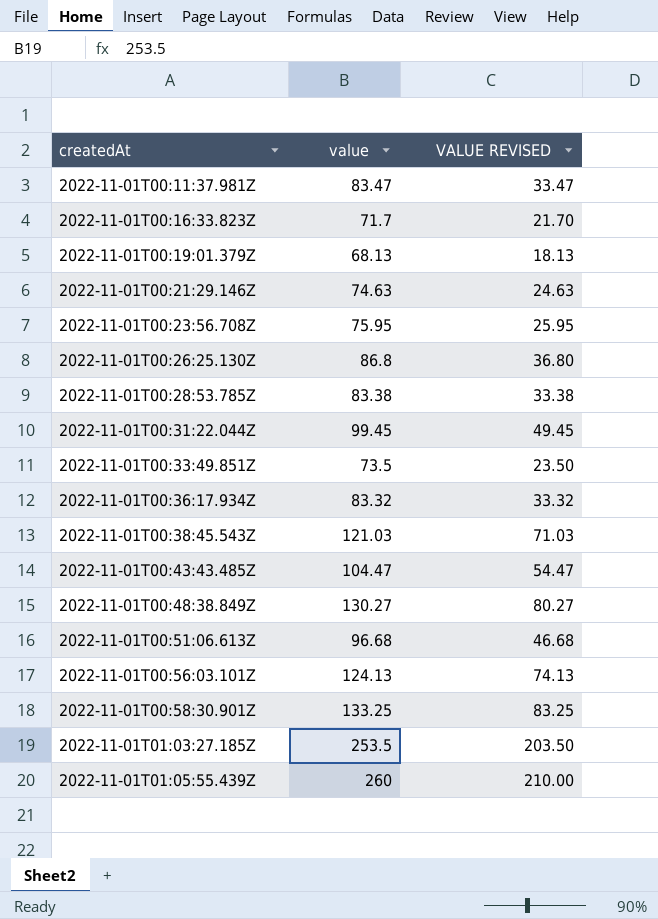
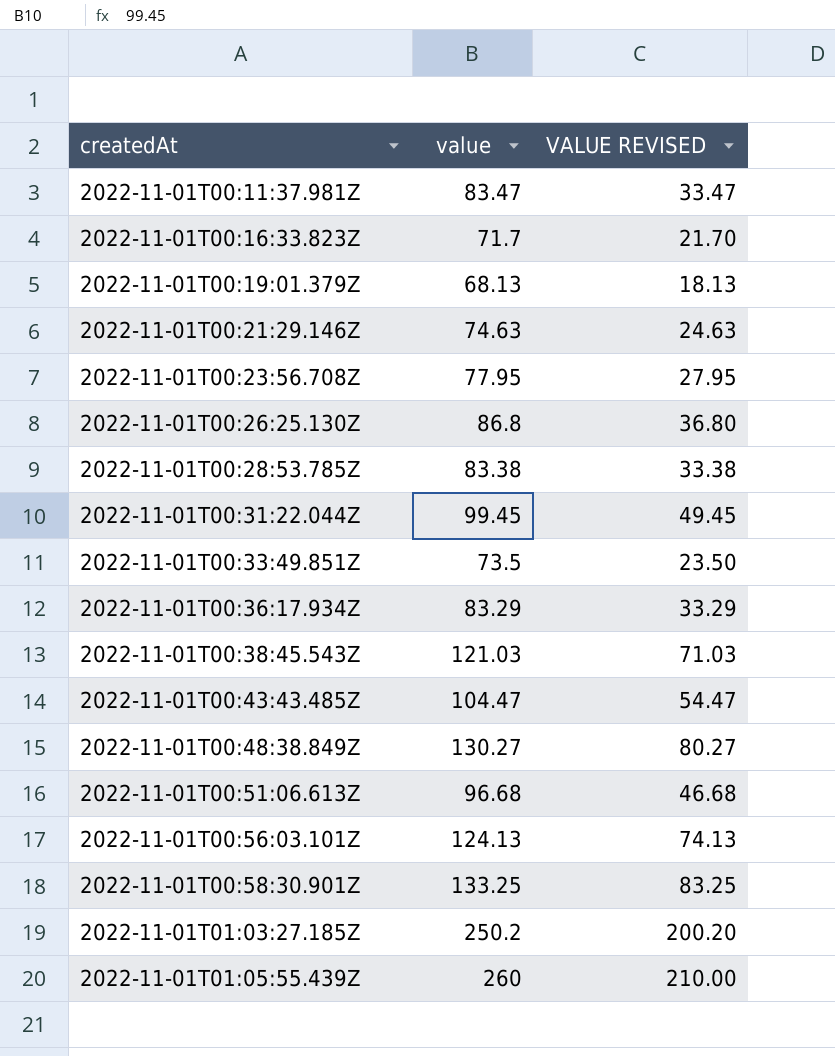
2022-11-01T00:23:56.708Z | value: 75.95 -> 77.95
2022-11-01T00:23:56.708Z | VALUE REVISED: 25.95 -> 27.95
2022-11-01T00:36:17.934Z | value: 83.32 -> 83.29
2022-11-01T00:36:17.934Z | VALUE REVISED: 33.32 -> 33.29
2022-11-01T01:03:27.185Z | value: 253.5 -> 250.2
2022-11-01T01:03:27.185Z | VALUE REVISED: 203.50 -> 200.20

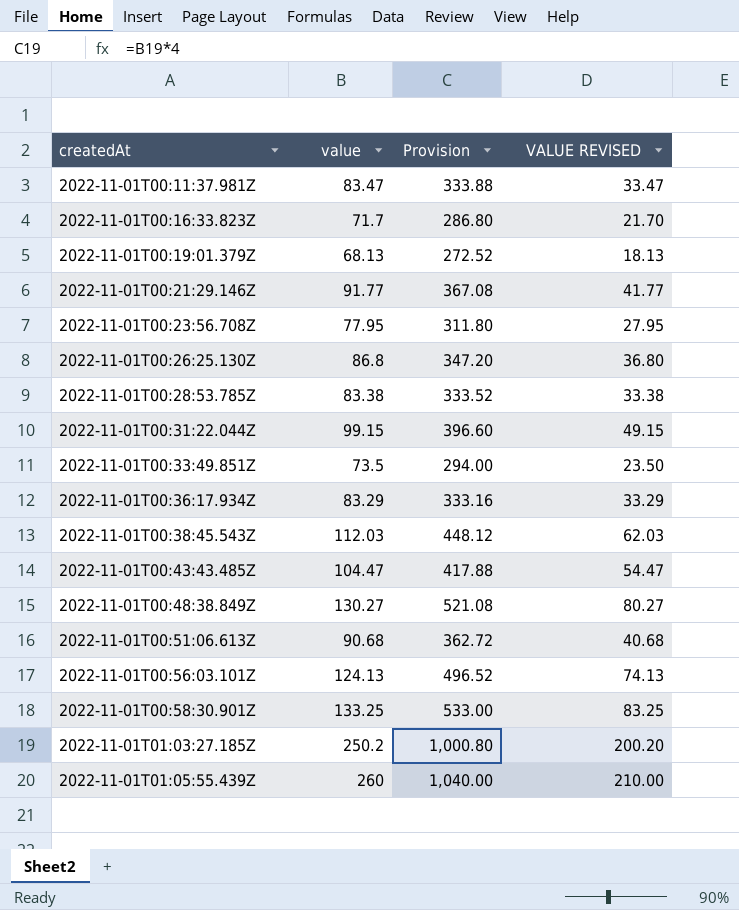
column Provision | formula: none -> [value] * 4
2022-11-01T00:21:29.146Z | value: 74.63 -> 91.77
2022-11-01T00:21:29.146Z | VALUE REVISED: 24.63 -> 41.77
2022-11-01T00:31:22.044Z | value: 99.45 -> 99.15
2022-11-01T00:31:22.044Z | VALUE REVISED: 49.45 -> 49.15
2022-11-01T00:38:45.543Z | value: 121.03 -> 112.03
2022-11-01T00:38:45.543Z | VALUE REVISED: 71.03 -> 62.03
2022-11-01T00:51:06.613Z | value: 96.68 -> 90.68
2022-11-01T00:51:06.613Z | VALUE REVISED: 46.68 -> 40.68

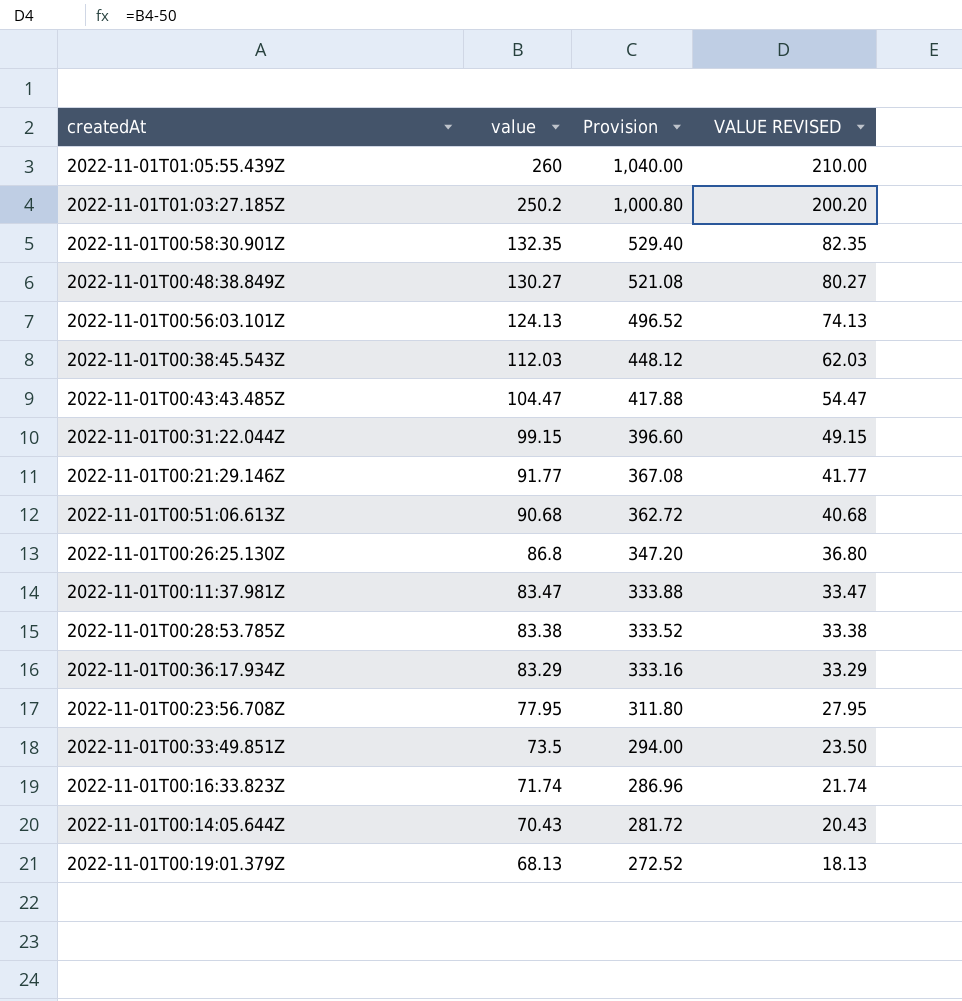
row order: createdAt ascending -> value descending
2022-11-01T00:58:30.901Z | value: 133.25 -> 132.35
2022-11-01T00:58:30.901Z | Provision: 533.00 -> 529.40
2022-11-01T00:58:30.901Z | VALUE REVISED: 83.25 -> 82.35
2022-11-01T00:16:33.823Z | value: 71.7 -> 71.74
2022-11-01T00:16:33.823Z | Provision: 286.80 -> 286.96
2022-11-01T00:16:33.823Z | VALUE REVISED: 21.70 -> 21.74
row 2022-11-01T00:14:05.644Z: none -> 70.43 | 281.72 | 20.43

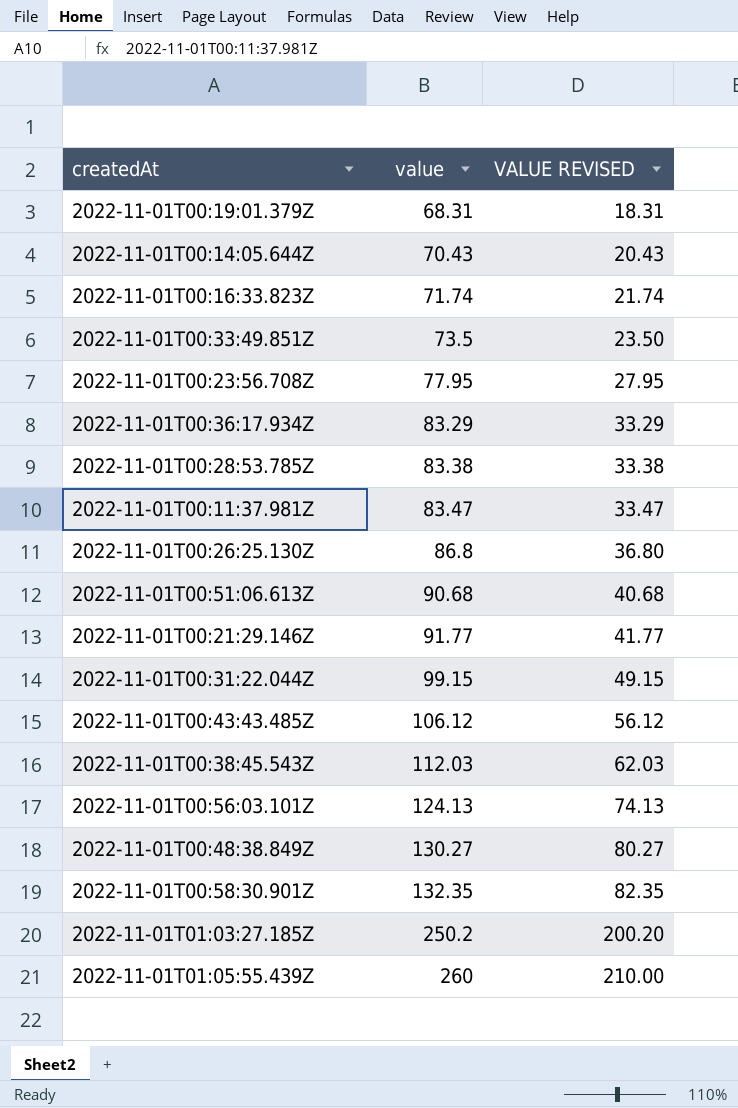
row order: value descending -> value ascending
column Provision | formula: [value] * 4 -> none
2022-11-01T00:19:01.379Z | value: 68.13 -> 68.31
2022-11-01T00:19:01.379Z | VALUE REVISED: 18.13 -> 18.31
2022-11-01T00:43:43.485Z | value: 104.47 -> 106.12
2022-11-01T00:43:43.485Z | VALUE REVISED: 54.47 -> 56.12

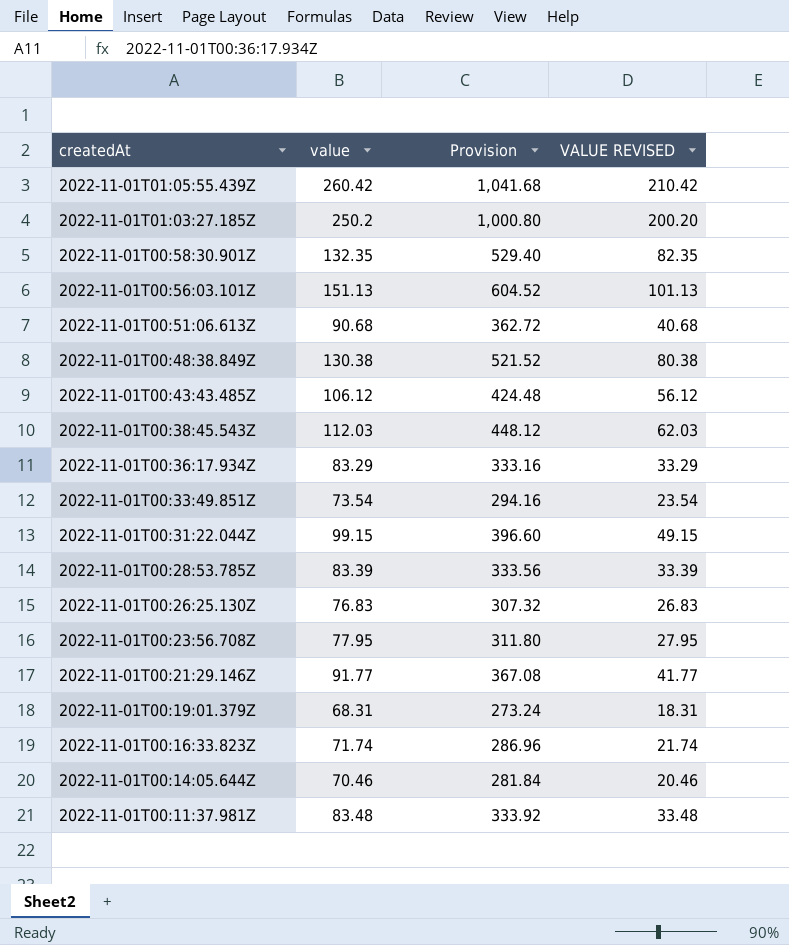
row order: value ascending -> createdAt descending
column Provision | formula: none -> [value] * 4
2022-11-01T01:05:55.439Z | value: 260 -> 260.42
2022-11-01T01:05:55.439Z | VALUE REVISED: 210.00 -> 210.42
2022-11-01T00:56:03.101Z | value: 124.13 -> 151.13
2022-11-01T00:56:03.101Z | VALUE REVISED: 74.13 -> 101.13
2022-11-01T00:48:38.849Z | value: 130.27 -> 130.38
2022-11-01T00:48:38.849Z | VALUE REVISED: 80.27 -> 80.38
2022-11-01T00:33:49.851Z | value: 73.5 -> 73.54
2022-11-01T00:33:49.851Z | VALUE REVISED: 23.50 -> 23.54
2022-11-01T00:28:53.785Z | value: 83.38 -> 83.39
2022-11-01T00:28:53.785Z | VALUE REVISED: 33.38 -> 33.39
2022-11-01T00:26:25.130Z | value: 86.8 -> 76.83
2022-11-01T00:26:25.130Z | VALUE REVISED: 36.80 -> 26.83
2022-11-01T00:14:05.644Z | value: 70.43 -> 70.46
2022-11-01T00:14:05.644Z | VALUE REVISED: 20.43 -> 20.46
2022-11-01T00:11:37.981Z | value: 83.47 -> 83.48
2022-11-01T00:11:37.981Z | VALUE REVISED: 33.47 -> 33.48

